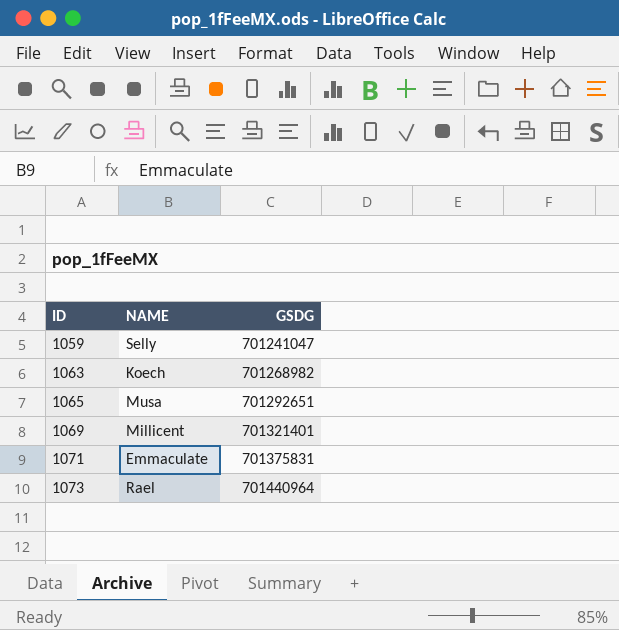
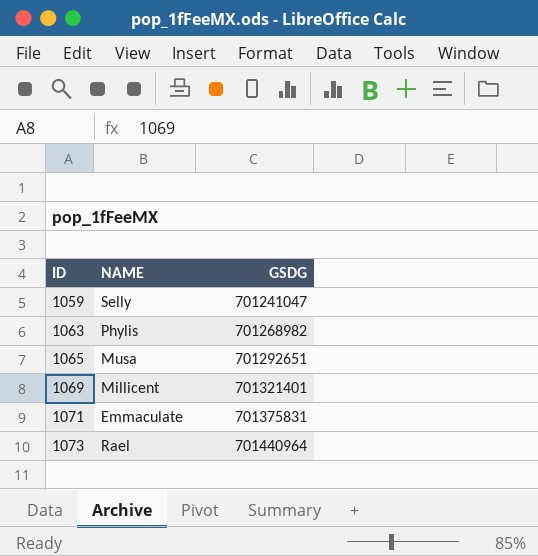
1063 | NAME: Koech -> Phylis

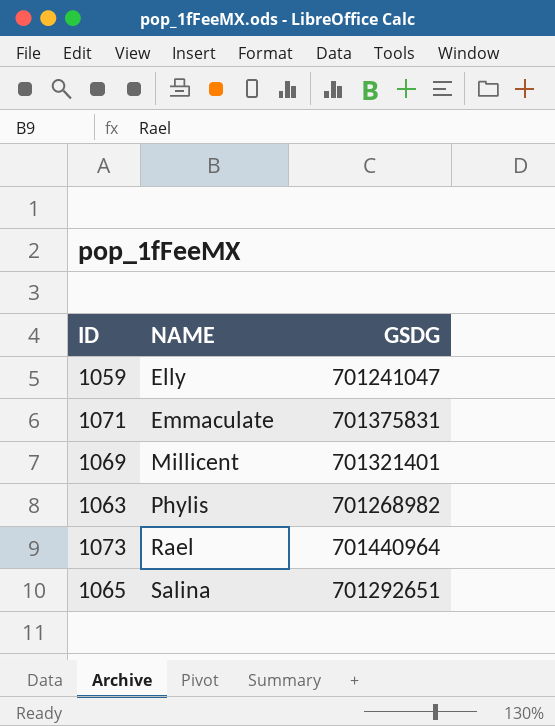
row order: ID ascending -> NAME ascending
1059 | NAME: Selly -> Elly
1065 | NAME: Musa -> Salina

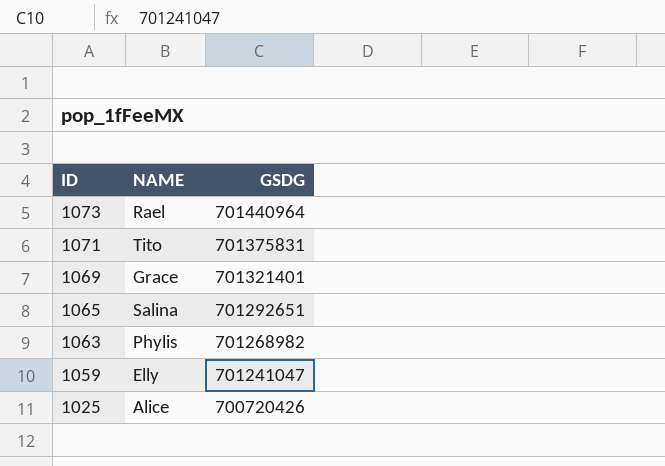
row order: NAME ascending -> ID descending
1071 | NAME: Emmaculate -> Tito
1069 | NAME: Millicent -> Grace
row 1025: none -> Alice | 700720426

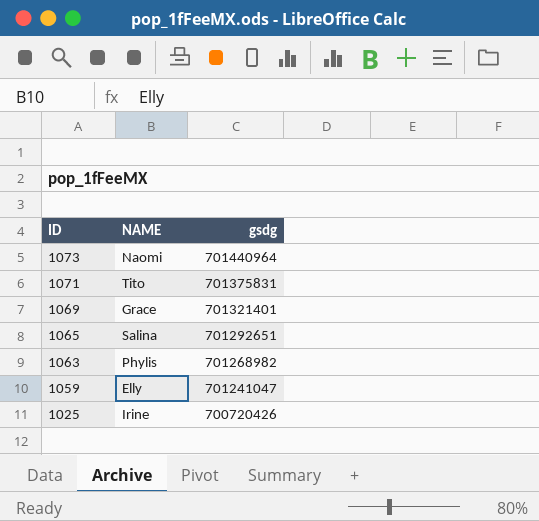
column name: GSDG -> gsdg
1073 | NAME: Rael -> Naomi
1025 | NAME: Alice -> Irine

